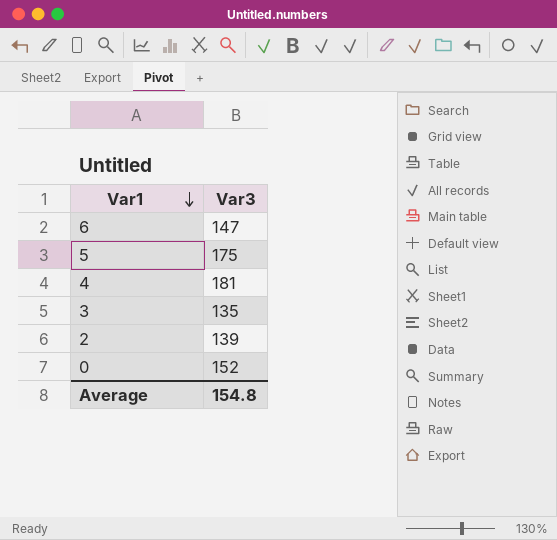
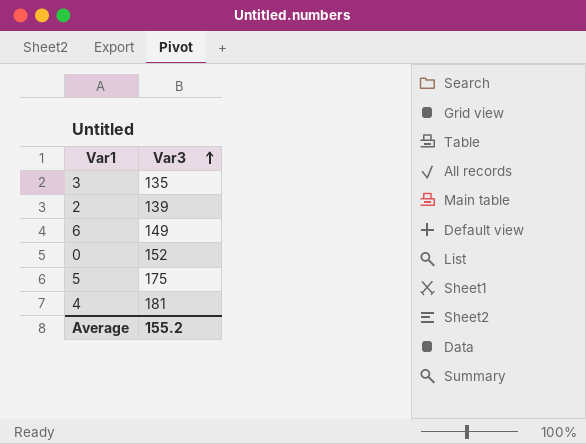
row order: Var1 descending -> Var3 ascending
6 | Var3: 147 -> 149
Average | Var3: 154.8 -> 155.2

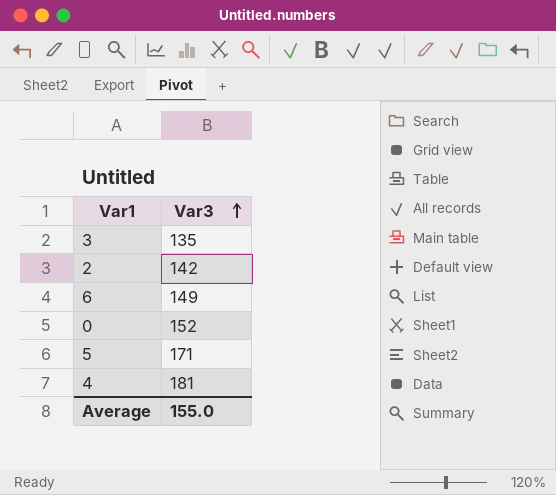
2 | Var3: 139 -> 142
5 | Var3: 175 -> 171
Average | Var3: 155.2 -> 155.0

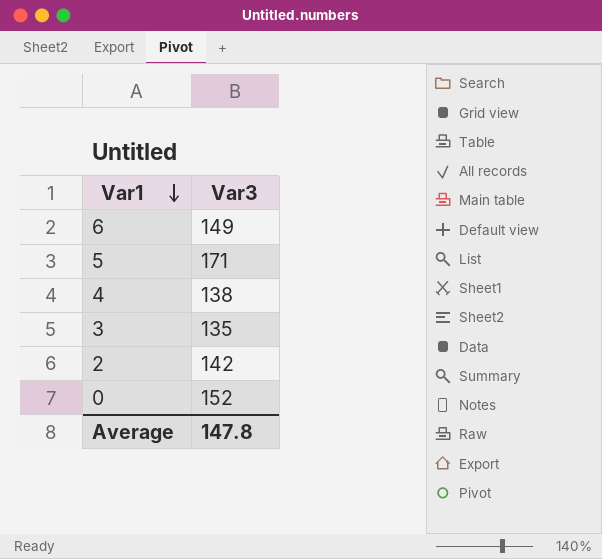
row order: Var3 ascending -> Var1 descending
4 | Var3: 181 -> 138
Average | Var3: 155.0 -> 147.8

